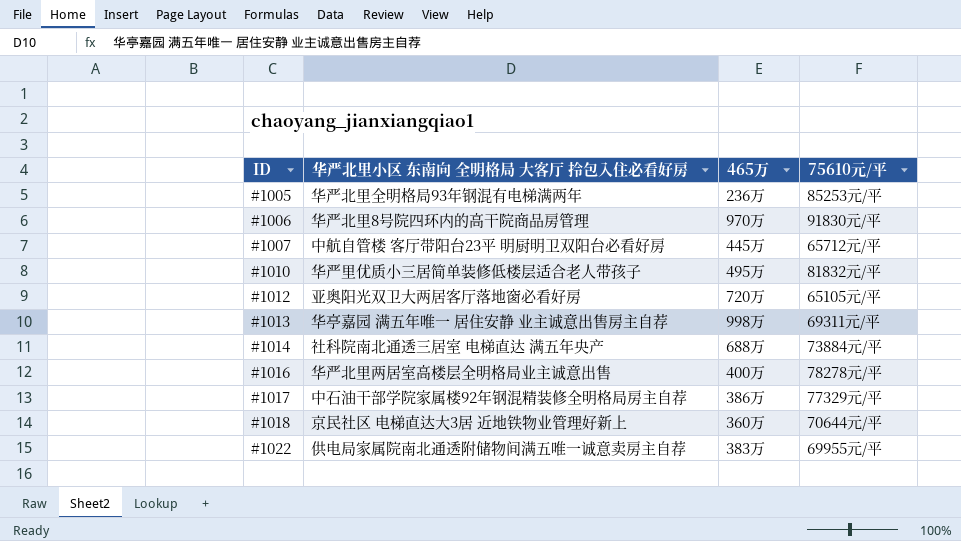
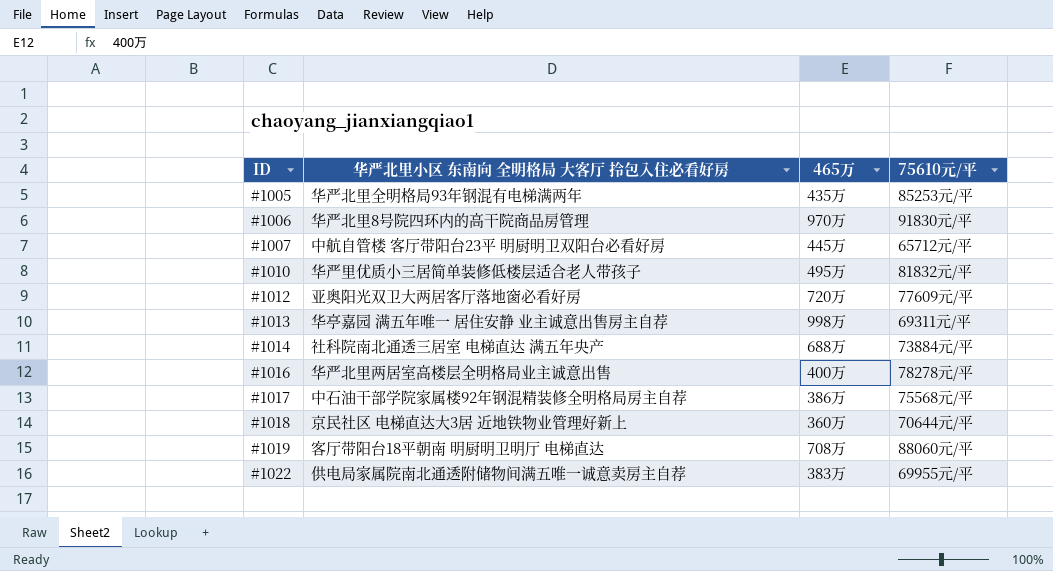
#1005 | 465万: 236万 -> 435万
#1012 | 75610元/平: 65105元/平 -> 77609元/平
#1017 | 75610元/平: 77329元/平 -> 75568元/平
row #1019: none -> 客厅带阳台18平朝南 明厨明卫明厅 电梯直达 | 708万 | 88060元/平

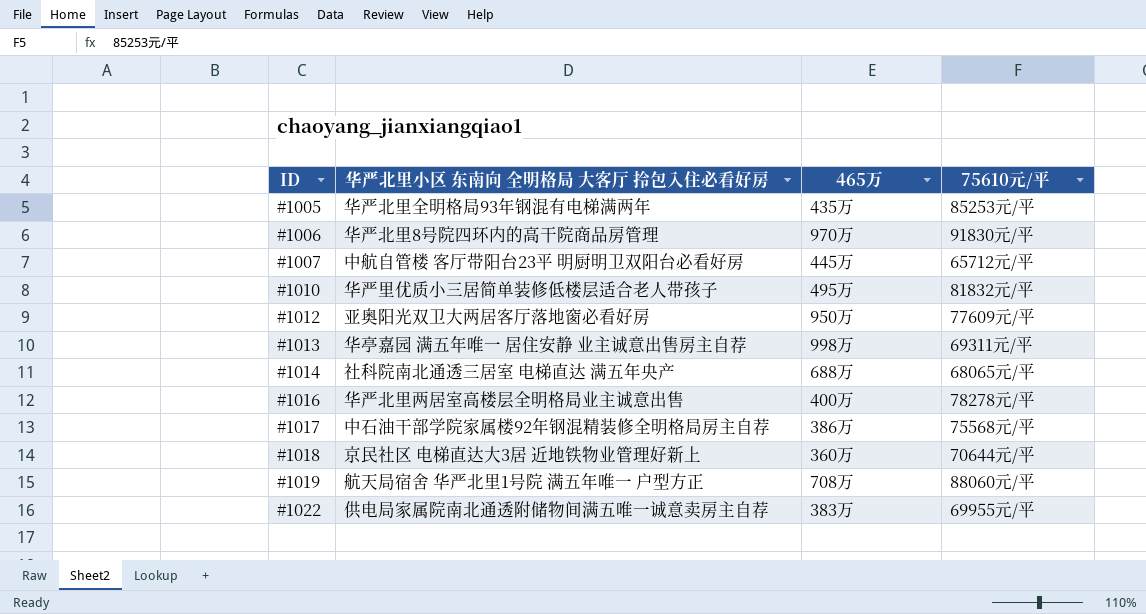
#1012 | 465万: 720万 -> 950万
#1014 | 75610元/平: 73884元/平 -> 68065元/平
#1019 | 华严北里小区 东南向 全明格局 大客厅 拎包入住必看好房: 客厅带阳台18平朝南 明厨明卫明厅 电梯直达 -> 航天局宿舍 华严北里1号院 满五年唯一 户型方正

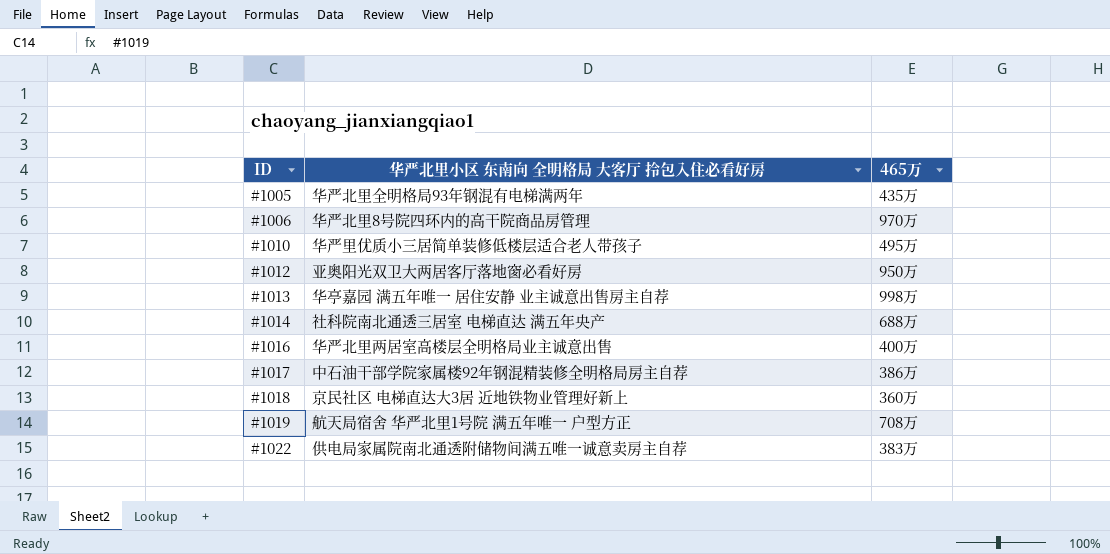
column 75610元/平 | position: 4 -> none
row #1007: 中航自管楼 客厅带阳台23平 明厨明卫双阳台必看好房 | 445万 | 65712元/平 -> none

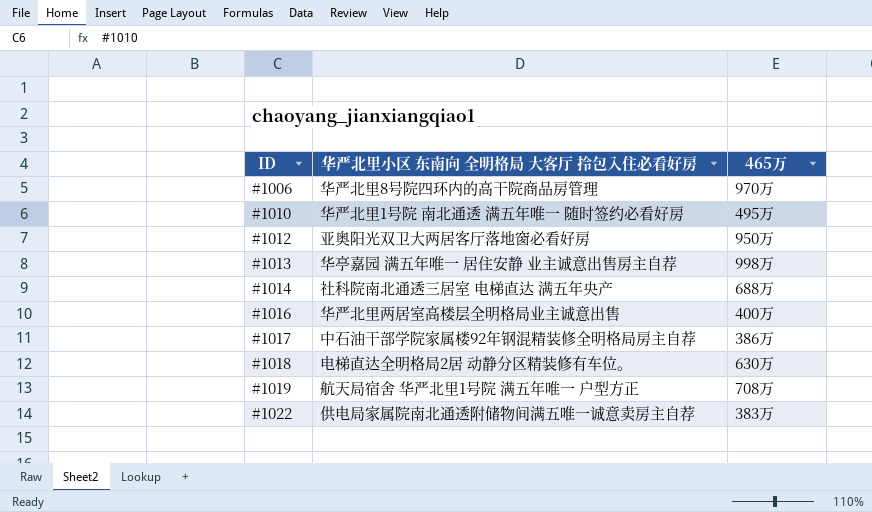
row #1005: 华严北里全明格局93年钢混有电梯满两年 | 435万 -> none
#1010 | 华严北里小区 东南向 全明格局 大客厅 拎包入住必看好房: 华严里优质小三居简单装修低楼层适合老人带孩子 -> 华严北里1号院 南北通透 满五年唯一 随时签约必看好房
#1018 | 华严北里小区 东南向 全明格局 大客厅 拎包入住必看好房: 京民社区 电梯直达大3居 近地铁物业管理好新上 -> 电梯直达全明格局2居 动静分区精装修有车位。
#1018 | 465万: 360万 -> 630万

